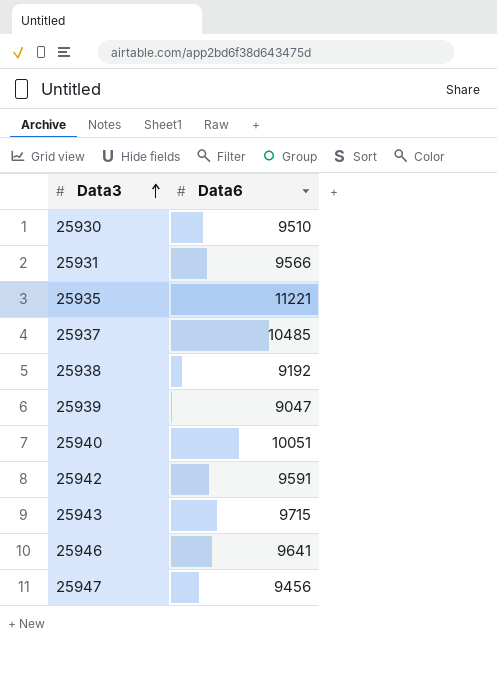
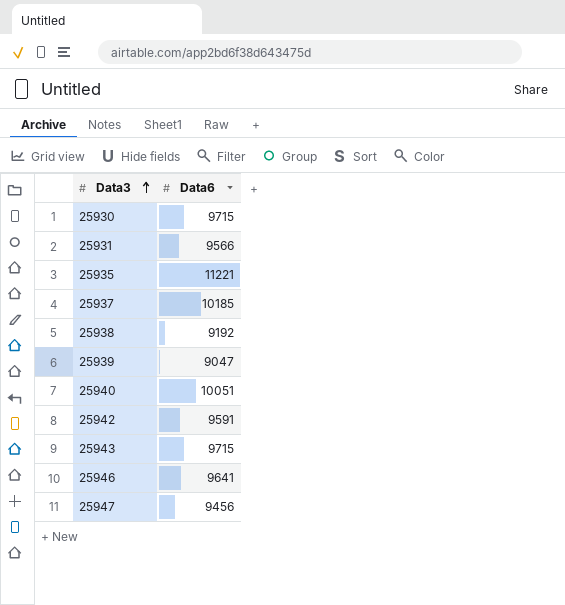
25930 | Data6: 9510 -> 9715
25937 | Data6: 10485 -> 10185

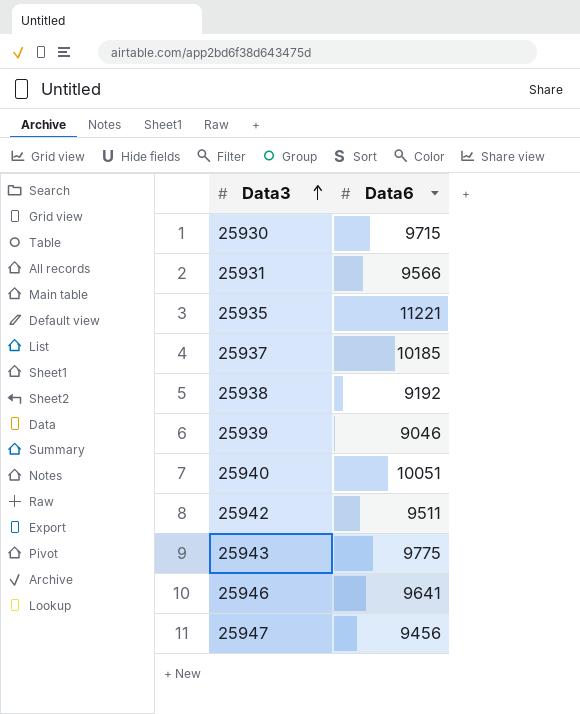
25939 | Data6: 9047 -> 9046
25942 | Data6: 9591 -> 9511
25943 | Data6: 9715 -> 9775

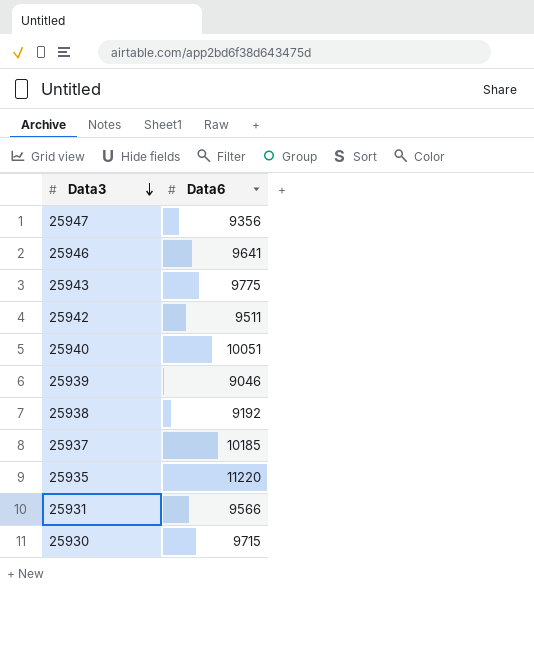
row order: Data3 ascending -> Data3 descending
25947 | Data6: 9456 -> 9356
25935 | Data6: 11221 -> 11220

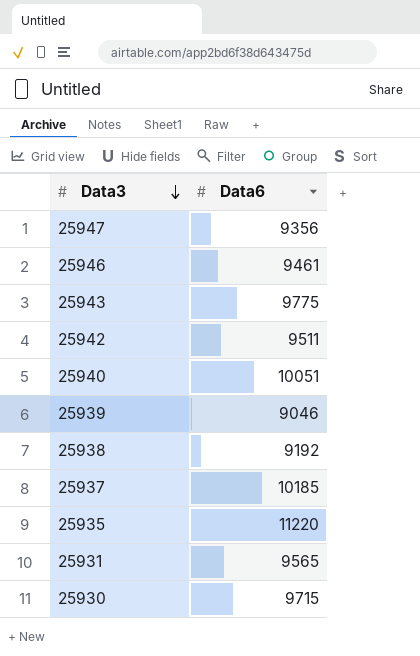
25946 | Data6: 9641 -> 9461
25931 | Data6: 9566 -> 9565

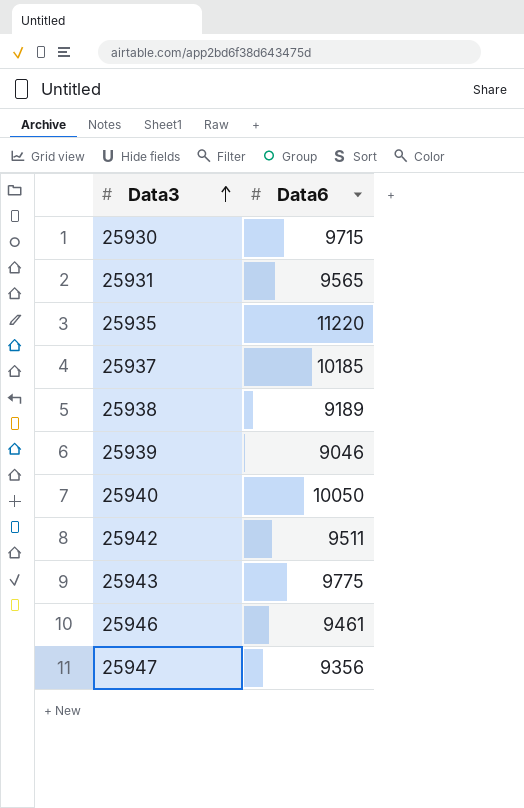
row order: Data3 descending -> Data3 ascending
25938 | Data6: 9192 -> 9189
25940 | Data6: 10051 -> 10050

